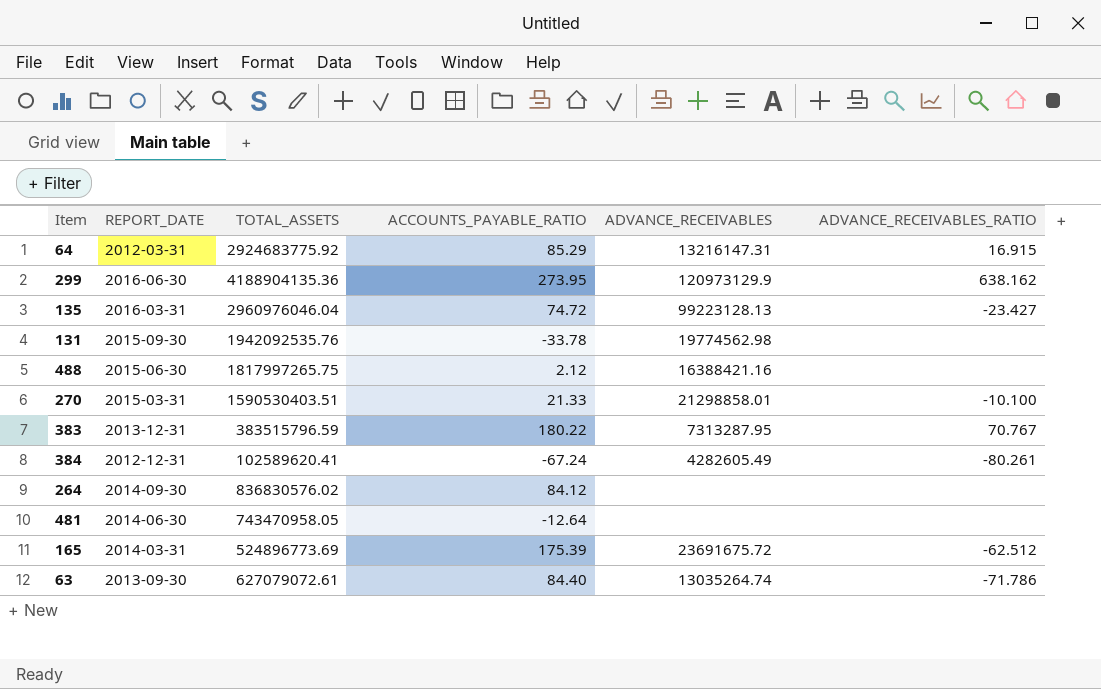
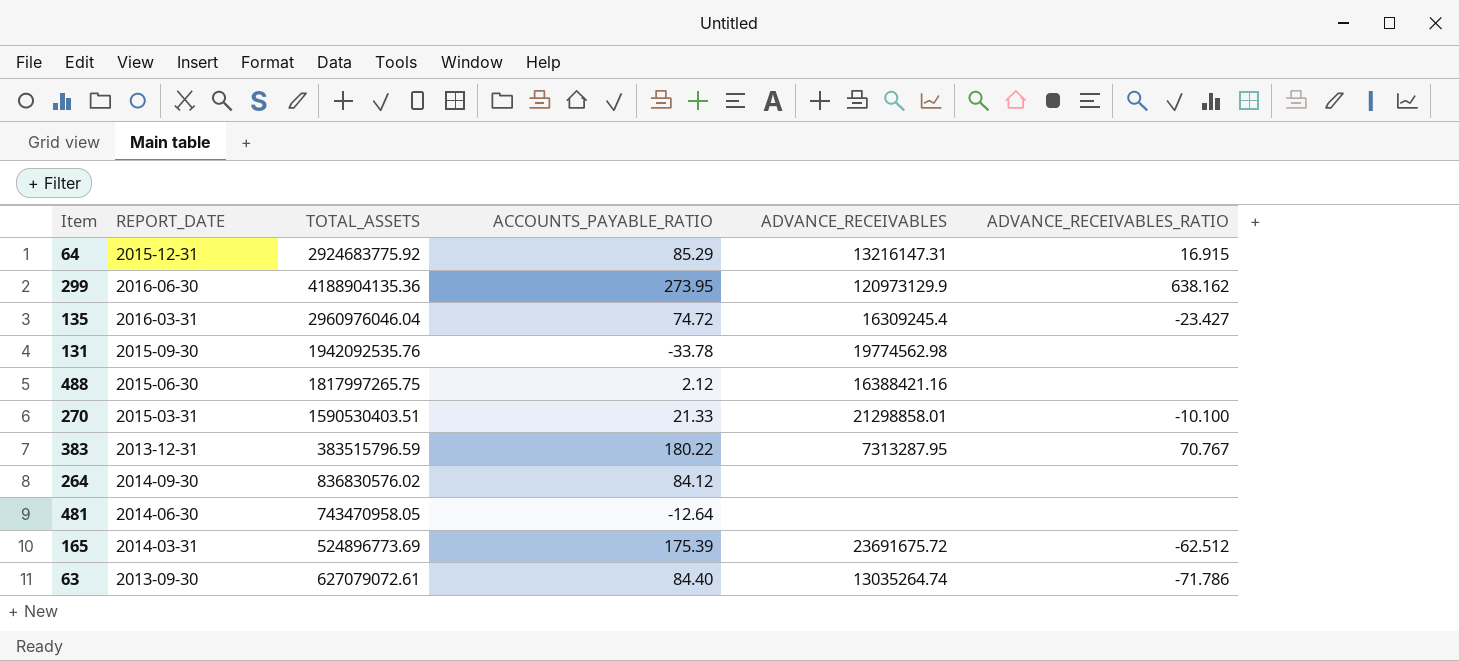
row 384: 2012-12-31 | 102589620.41 | -67.24 | 4282605.49 | -80.261 -> none
64 | REPORT_DATE: 2012-03-31 -> 2015-12-31
135 | ADVANCE_RECEIVABLES: 99223128.13 -> 16309245.4

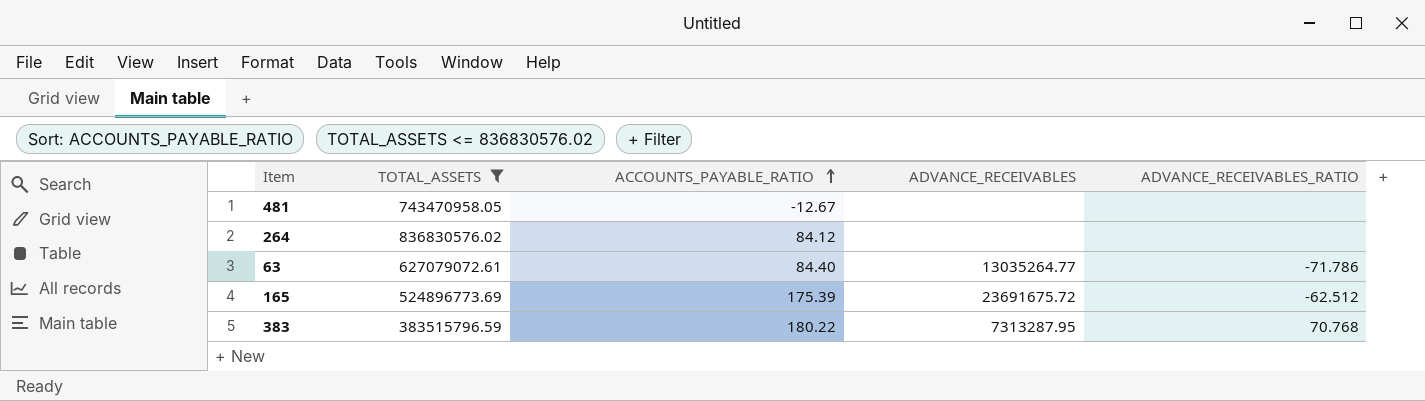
filter: none -> TOTAL_ASSETS <= 836830576.02
row order: none -> ACCOUNTS_PAYABLE_RATIO ascending
column REPORT_DATE | position: 2 -> none
481 | ACCOUNTS_PAYABLE_RATIO: -12.64 -> -12.67
63 | ADVANCE_RECEIVABLES: 13035264.74 -> 13035264.77
383 | ADVANCE_RECEIVABLES_RATIO: 70.767 -> 70.768

